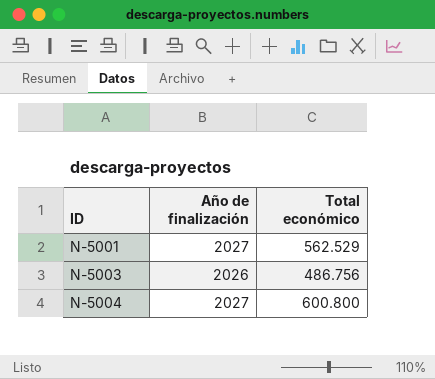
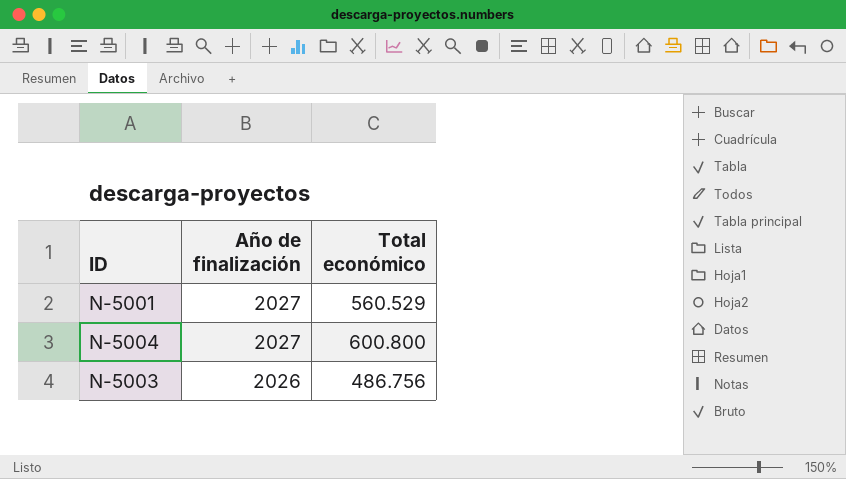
row order: ID ascending -> Año de finalización descending
N-5001 | Total económico: 562.529 -> 560.529

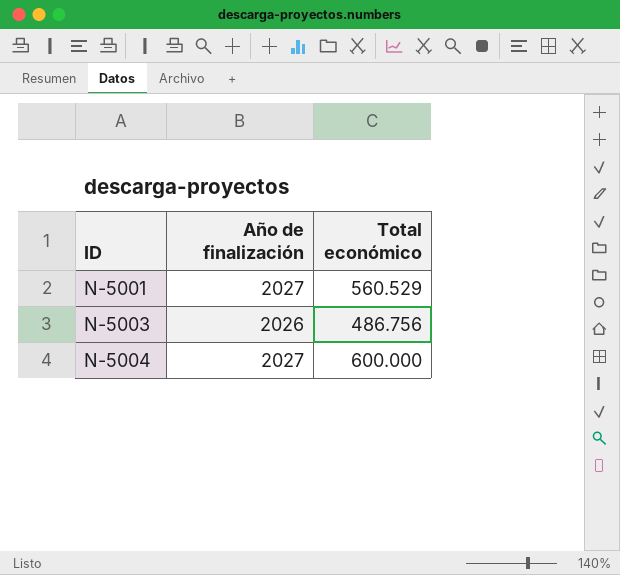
row order: Año de finalización descending -> ID ascending
N-5004 | Total económico: 600.800 -> 600.000

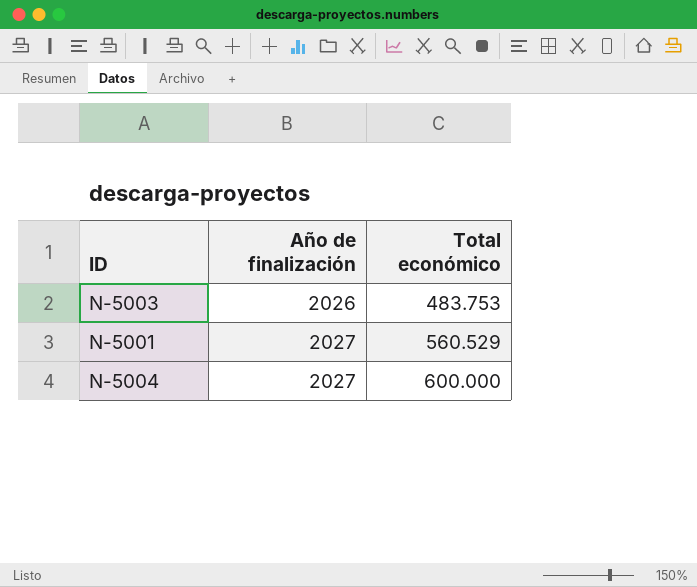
row order: ID ascending -> Año de finalización ascending
N-5003 | Total económico: 486.756 -> 483.753

